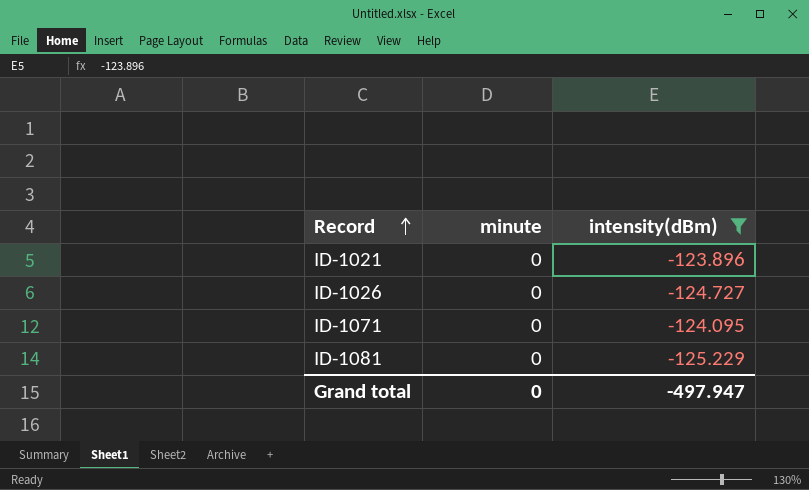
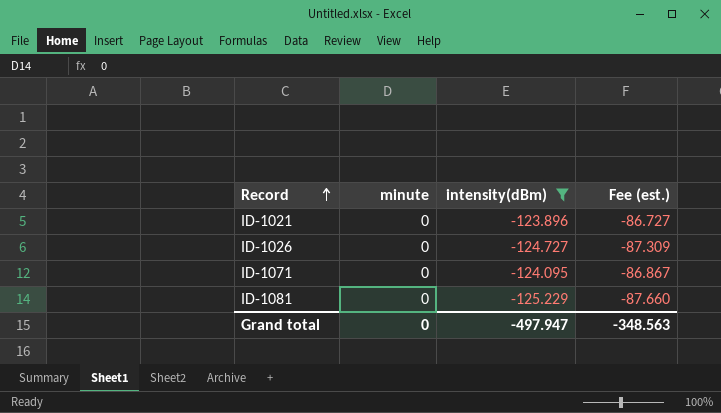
column Fee (est.) | formula: none -> [intensity(dBm)] * 0.7

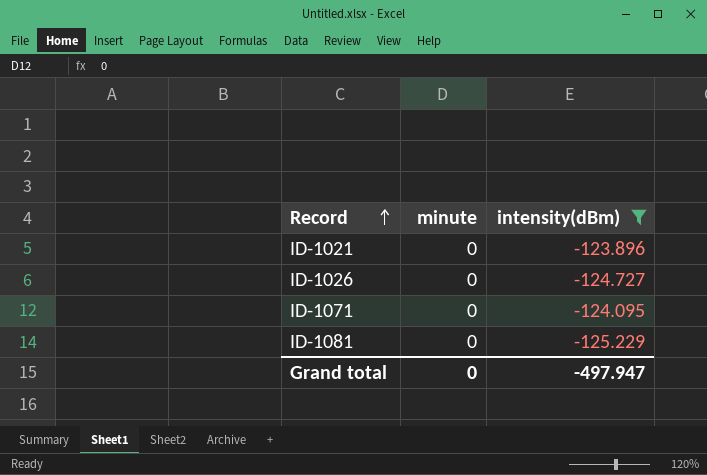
column Fee (est.) | formula: [intensity(dBm)] * 0.7 -> none

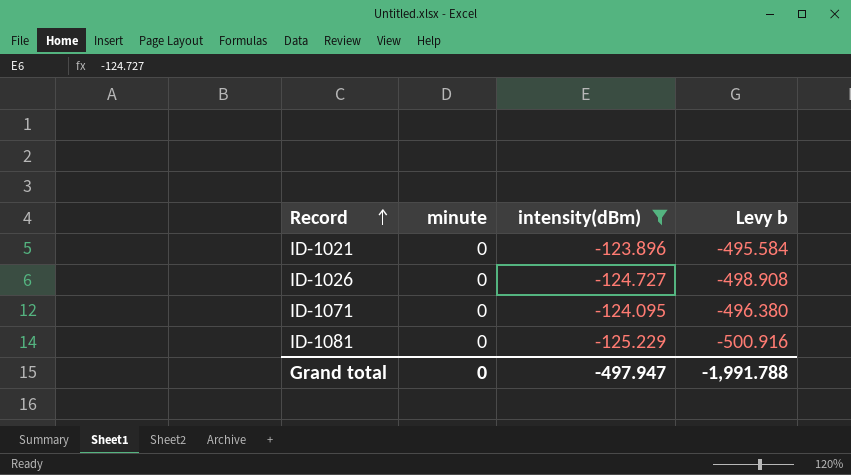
column Levy b | formula: none -> [intensity(dBm)] * 4

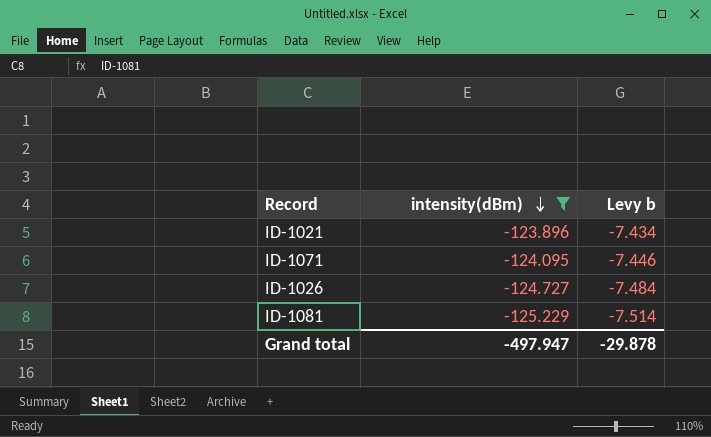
row order: Record ascending -> intensity(dBm) descending
column minute | position: 2 -> none
column Levy b | formula: [intensity(dBm)] * 4 -> [intensity(dBm)] * 0.06
Grand total | Levy b: -1,991.788 -> -29.878

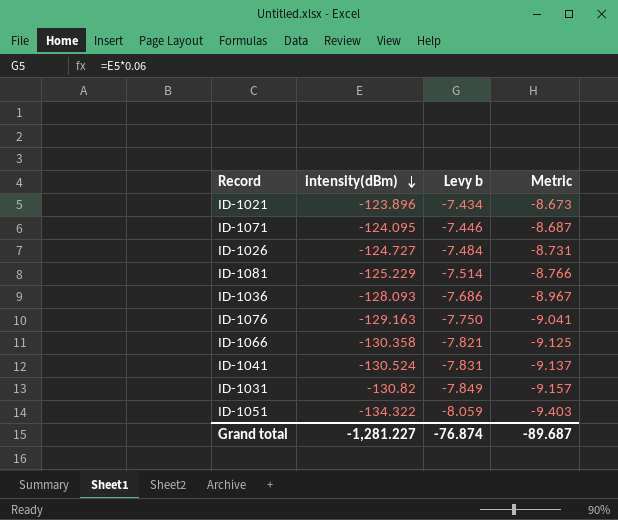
filter: intensity(dBm) >= -125.229 -> none
column Metric | formula: none -> [intensity(dBm)] * 0.07
Grand total | intensity(dBm): -497.947 -> -1,281.227
Grand total | Levy b: -29.878 -> -76.874

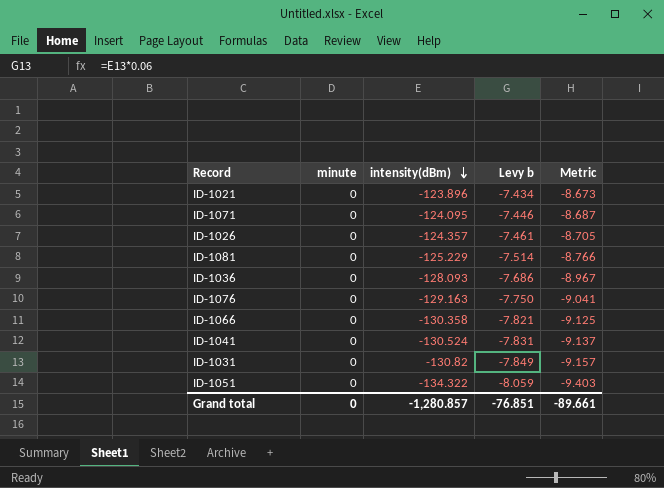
column minute | position: none -> 2
ID-1026 | intensity(dBm): -124.727 -> -124.357
ID-1026 | Levy b: -7.484 -> -7.461
ID-1026 | Metric: -8.731 -> -8.705
Grand total | intensity(dBm): -1,281.227 -> -1,280.857
Grand total | Levy b: -76.874 -> -76.851
Grand total | Metric: -89.687 -> -89.661

